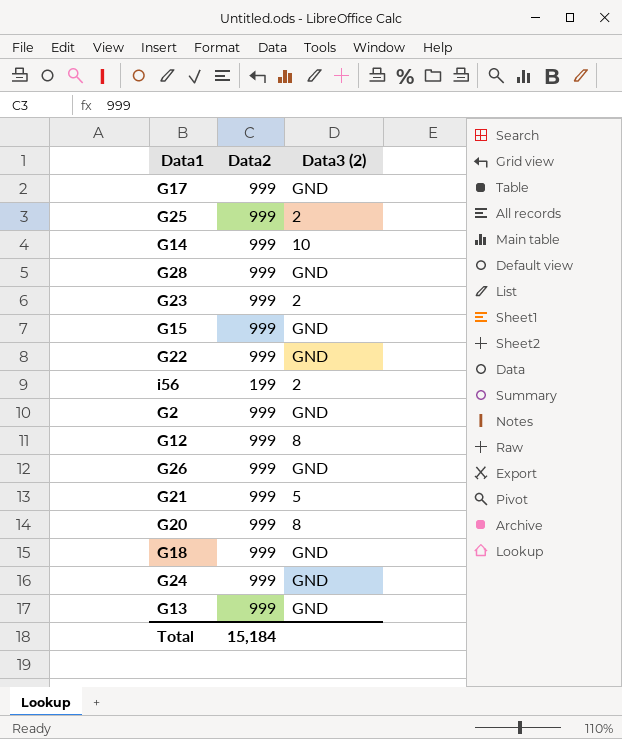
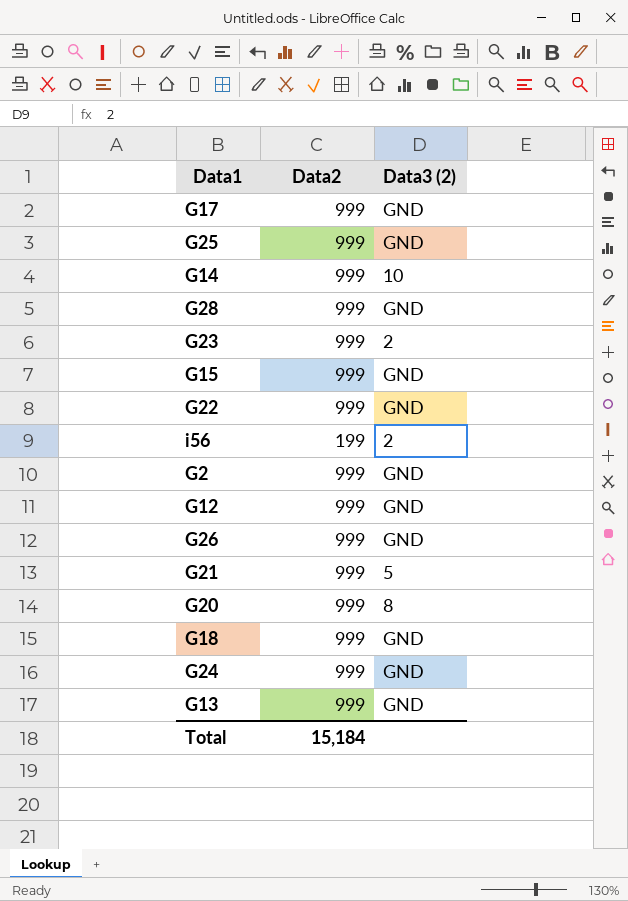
G25 | Data3 (2): 2 -> GND
G12 | Data3 (2): 8 -> GND

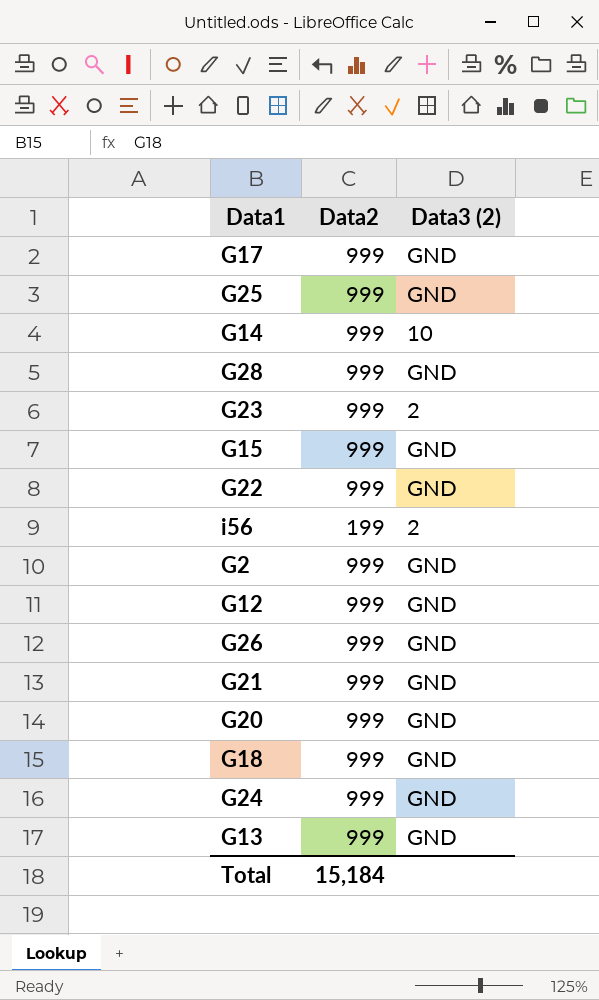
G21 | Data3 (2): 5 -> GND
G20 | Data3 (2): 8 -> GND

